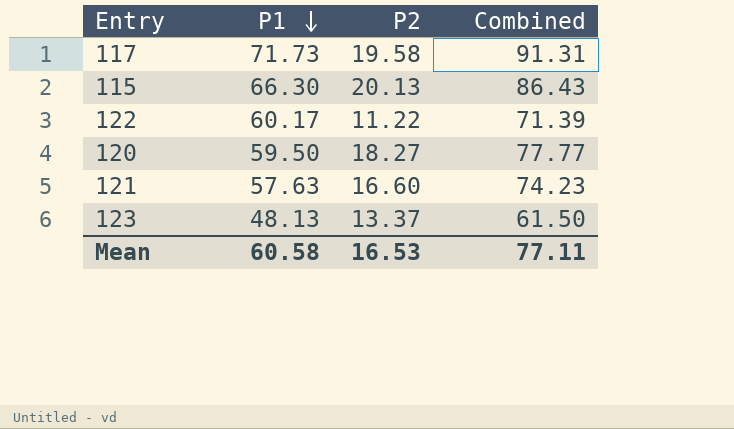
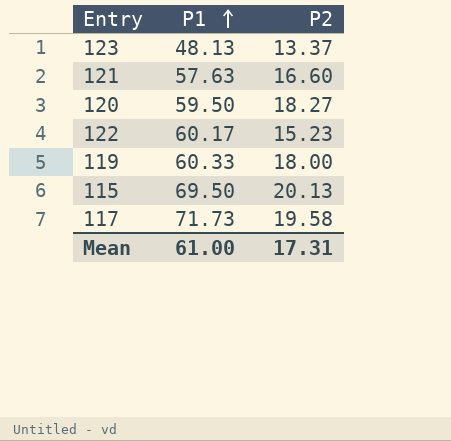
row order: P1 descending -> P1 ascending
column Combined | formula: [P1] + [P2] -> none
122 | P2: 11.22 -> 15.23
row 119: none -> 60.33 | 18.00
115 | P1: 66.30 -> 69.50
Mean | P1: 60.58 -> 61.00
Mean | P2: 16.53 -> 17.31

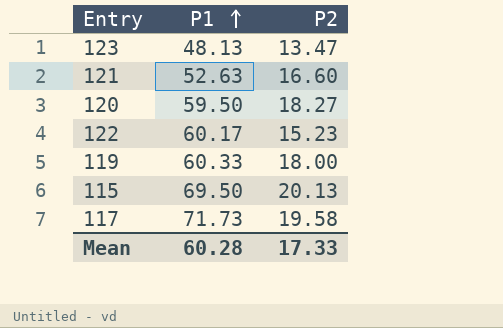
123 | P2: 13.37 -> 13.47
121 | P1: 57.63 -> 52.63
Mean | P1: 61.00 -> 60.28
Mean | P2: 17.31 -> 17.33

